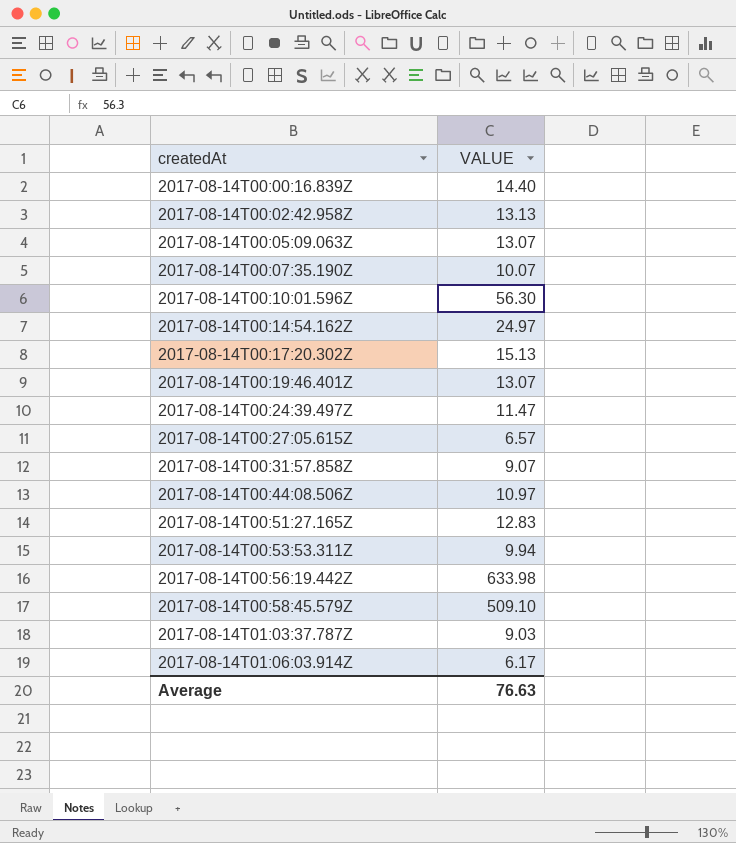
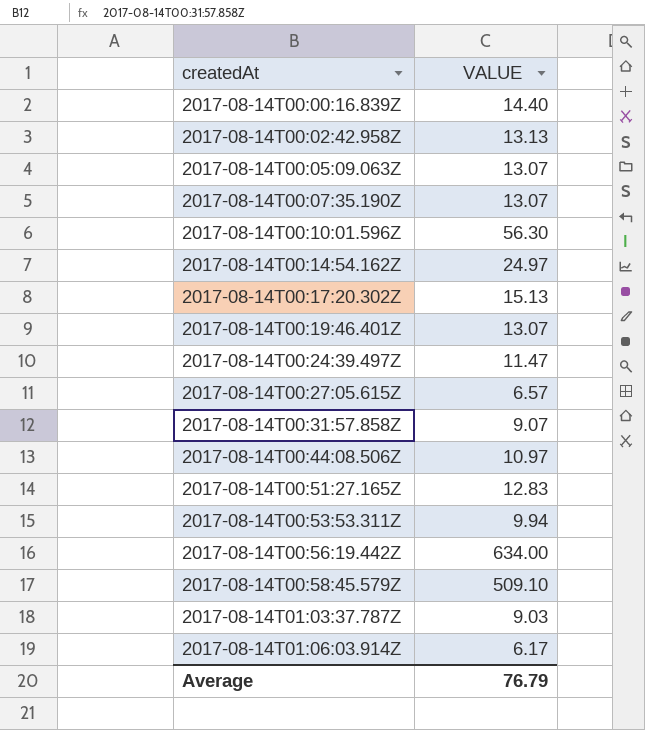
2017-08-14T00:07:35.190Z | VALUE: 10.07 -> 13.07
2017-08-14T00:56:19.442Z | VALUE: 633.98 -> 634.00
Average | VALUE: 76.63 -> 76.79

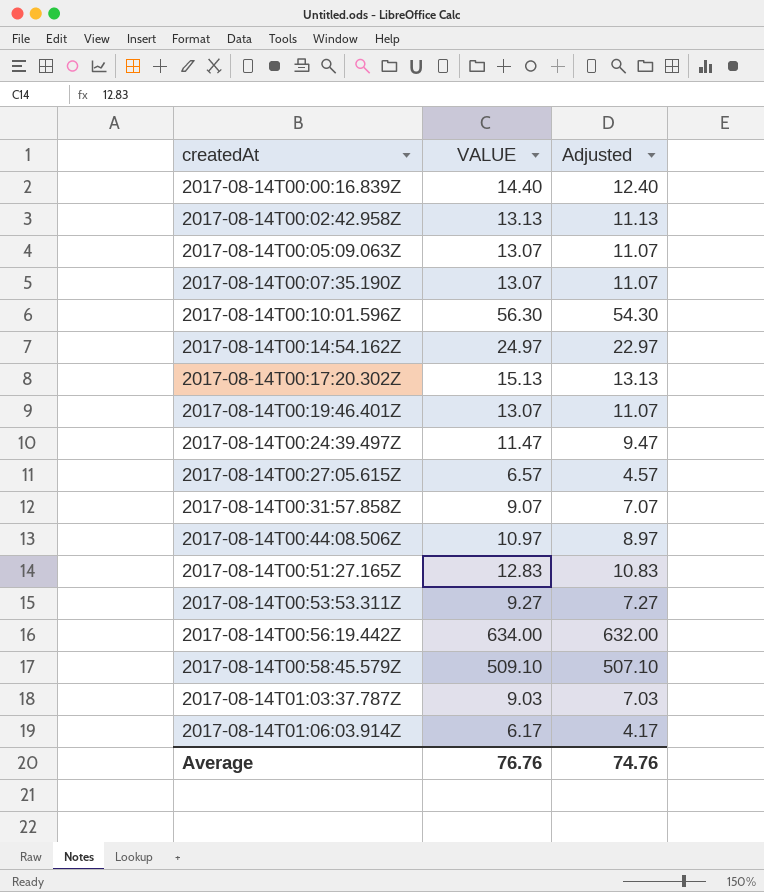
column Adjusted | formula: none -> [VALUE] - 2
2017-08-14T00:53:53.311Z | VALUE: 9.94 -> 9.27
Average | VALUE: 76.79 -> 76.76

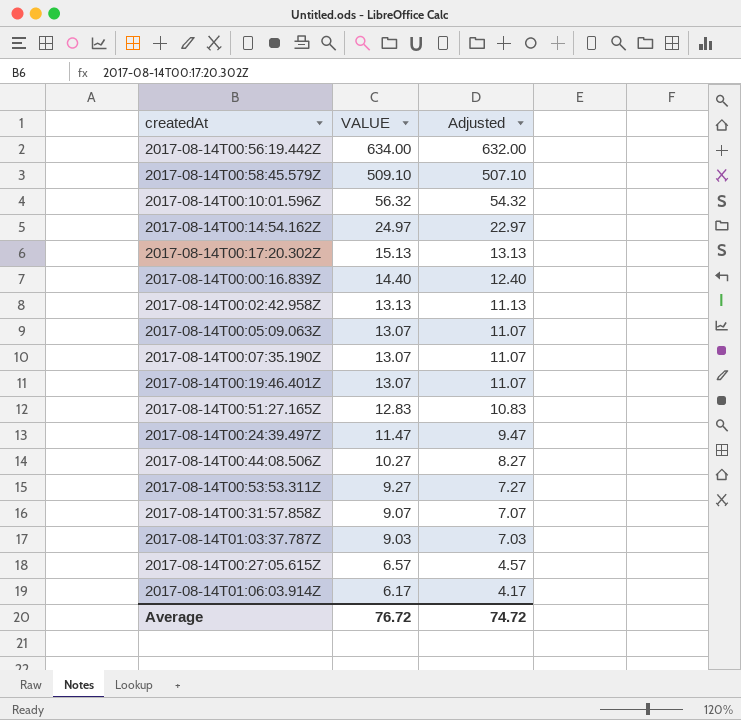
row order: createdAt ascending -> VALUE descending
2017-08-14T00:10:01.596Z | VALUE: 56.30 -> 56.32
2017-08-14T00:10:01.596Z | Adjusted: 54.30 -> 54.32
2017-08-14T00:44:08.506Z | VALUE: 10.97 -> 10.27
2017-08-14T00:44:08.506Z | Adjusted: 8.97 -> 8.27
Average | VALUE: 76.76 -> 76.72
Average | Adjusted: 74.76 -> 74.72

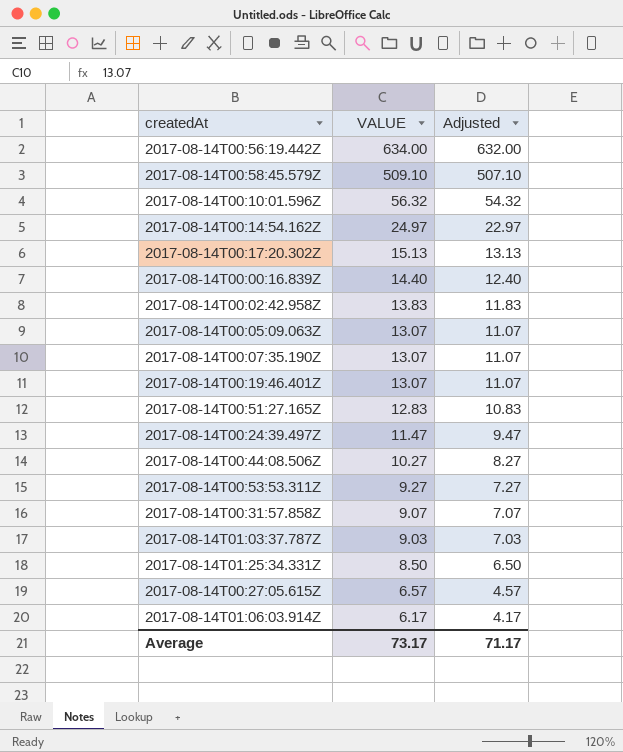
2017-08-14T00:02:42.958Z | VALUE: 13.13 -> 13.83
2017-08-14T00:02:42.958Z | Adjusted: 11.13 -> 11.83
row 2017-08-14T01:25:34.331Z: none -> 8.50 | 6.50
Average | VALUE: 76.72 -> 73.17
Average | Adjusted: 74.72 -> 71.17

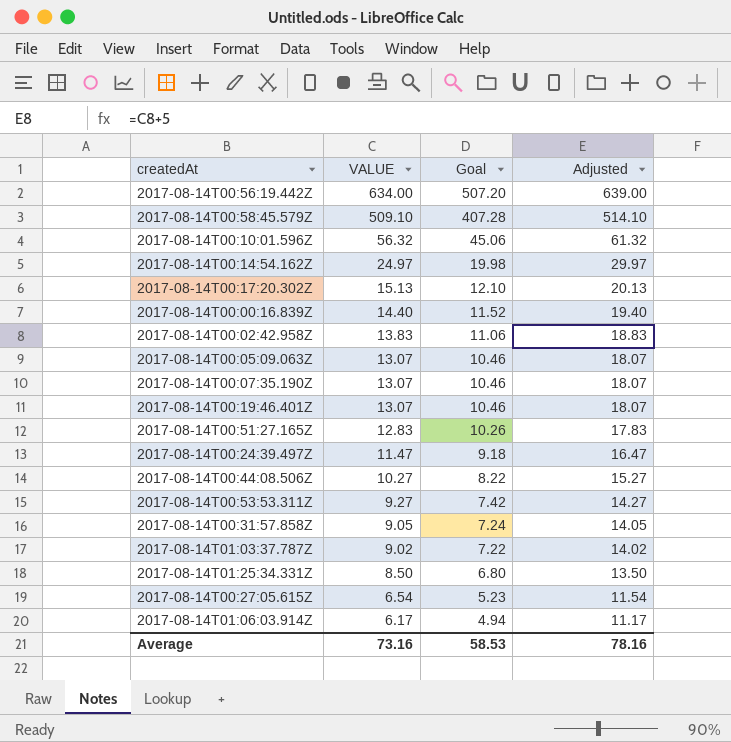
column Goal | formula: none -> [VALUE] * 0.8
column Adjusted | formula: [VALUE] - 2 -> [VALUE] + 5
2017-08-14T00:31:57.858Z | VALUE: 9.07 -> 9.05
2017-08-14T01:03:37.787Z | VALUE: 9.03 -> 9.02
2017-08-14T00:27:05.615Z | VALUE: 6.57 -> 6.54
Average | VALUE: 73.17 -> 73.16
Average | Adjusted: 71.17 -> 78.16

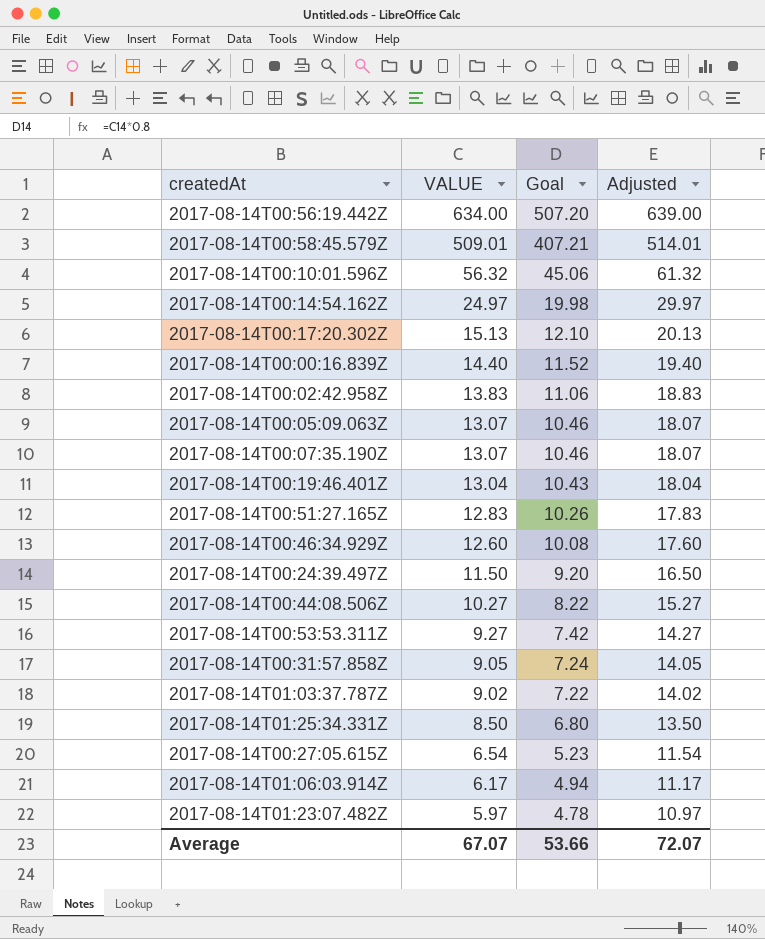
2017-08-14T00:58:45.579Z | VALUE: 509.10 -> 509.01
2017-08-14T00:58:45.579Z | Goal: 407.28 -> 407.21
2017-08-14T00:58:45.579Z | Adjusted: 514.10 -> 514.01
2017-08-14T00:19:46.401Z | VALUE: 13.07 -> 13.04
2017-08-14T00:19:46.401Z | Goal: 10.46 -> 10.43
2017-08-14T00:19:46.401Z | Adjusted: 18.07 -> 18.04
row 2017-08-14T00:46:34.929Z: none -> 12.60 | 10.08 | 17.60
2017-08-14T00:24:39.497Z | VALUE: 11.47 -> 11.50
2017-08-14T00:24:39.497Z | Goal: 9.18 -> 9.20
2017-08-14T00:24:39.497Z | Adjusted: 16.47 -> 16.50
row 2017-08-14T01:23:07.482Z: none -> 5.97 | 4.78 | 10.97
Average | VALUE: 73.16 -> 67.07
Average | Goal: 58.53 -> 53.66
Average | Adjusted: 78.16 -> 72.07

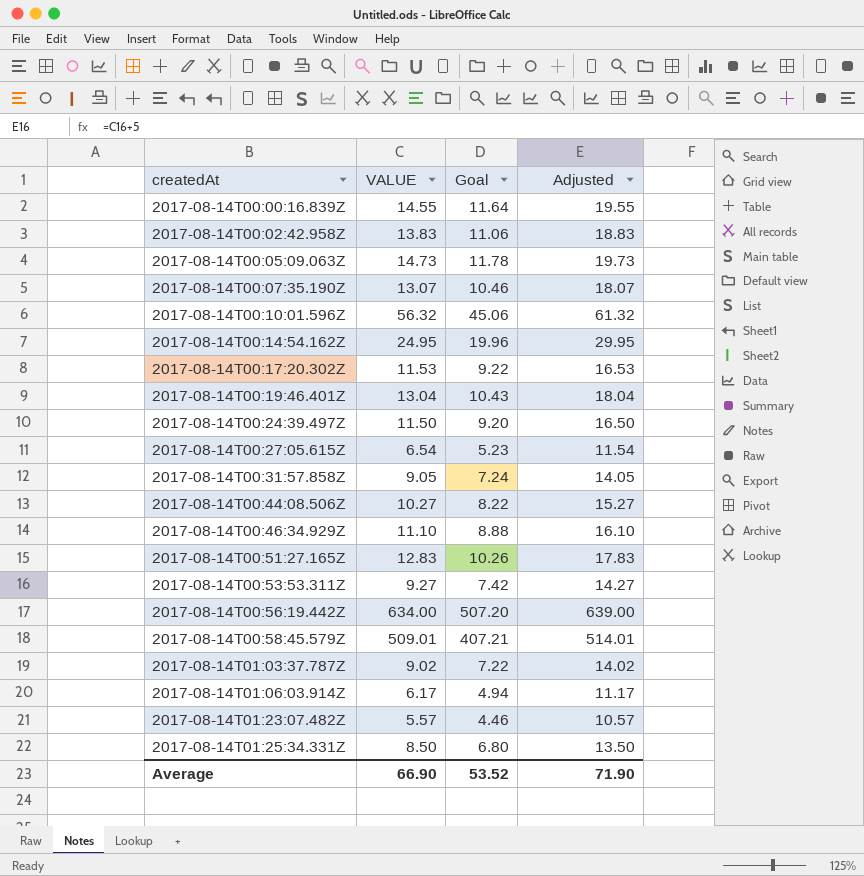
row order: VALUE descending -> createdAt ascending
2017-08-14T00:00:16.839Z | VALUE: 14.40 -> 14.55
2017-08-14T00:00:16.839Z | Goal: 11.52 -> 11.64
2017-08-14T00:00:16.839Z | Adjusted: 19.40 -> 19.55
2017-08-14T00:05:09.063Z | VALUE: 13.07 -> 14.73
2017-08-14T00:05:09.063Z | Goal: 10.46 -> 11.78
2017-08-14T00:05:09.063Z | Adjusted: 18.07 -> 19.73
2017-08-14T00:14:54.162Z | VALUE: 24.97 -> 24.95
2017-08-14T00:14:54.162Z | Goal: 19.98 -> 19.96
2017-08-14T00:14:54.162Z | Adjusted: 29.97 -> 29.95
2017-08-14T00:17:20.302Z | VALUE: 15.13 -> 11.53
2017-08-14T00:17:20.302Z | Goal: 12.10 -> 9.22
2017-08-14T00:17:20.302Z | Adjusted: 20.13 -> 16.53
2017-08-14T00:46:34.929Z | VALUE: 12.60 -> 11.10
2017-08-14T00:46:34.929Z | Goal: 10.08 -> 8.88
2017-08-14T00:46:34.929Z | Adjusted: 17.60 -> 16.10
2017-08-14T01:23:07.482Z | VALUE: 5.97 -> 5.57
2017-08-14T01:23:07.482Z | Goal: 4.78 -> 4.46
2017-08-14T01:23:07.482Z | Adjusted: 10.97 -> 10.57
Average | VALUE: 67.07 -> 66.90
Average | Goal: 53.66 -> 53.52
Average | Adjusted: 72.07 -> 71.90

